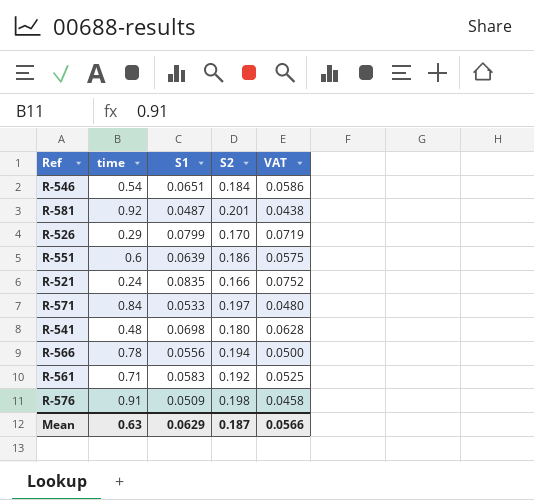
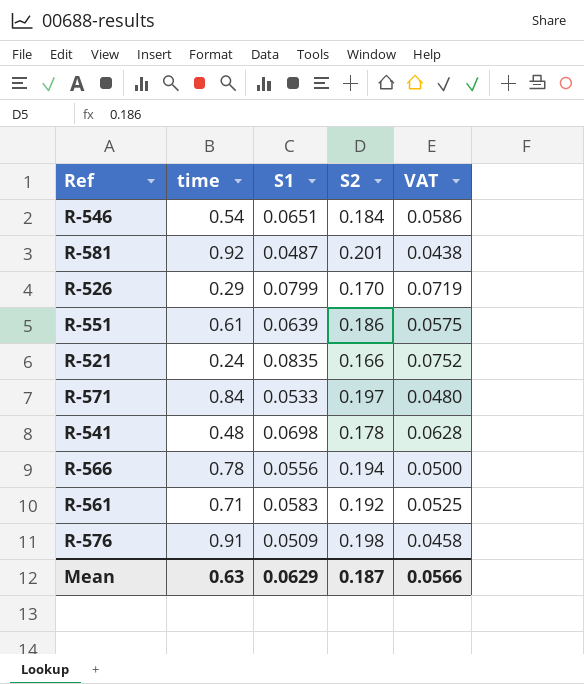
R-551 | time: 0.6 -> 0.61
R-541 | S2: 0.180 -> 0.178

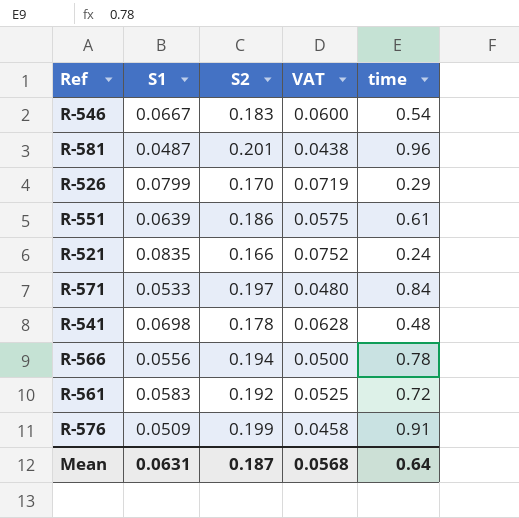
column time | position: 2 -> 5
R-546 | S1: 0.0651 -> 0.0667
R-546 | S2: 0.184 -> 0.183
R-546 | VAT: 0.0586 -> 0.0600
R-581 | time: 0.92 -> 0.96
R-561 | time: 0.71 -> 0.72
R-576 | S2: 0.198 -> 0.199
Mean | S1: 0.0629 -> 0.0631
Mean | VAT: 0.0566 -> 0.0568
Mean | time: 0.63 -> 0.64

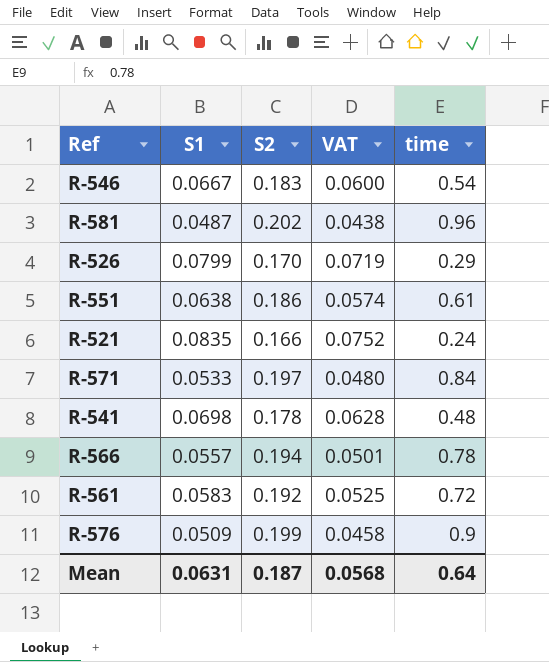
R-581 | S2: 0.201 -> 0.202
R-551 | S1: 0.0639 -> 0.0638
R-551 | VAT: 0.0575 -> 0.0574
R-566 | S1: 0.0556 -> 0.0557
R-566 | VAT: 0.0500 -> 0.0501
R-576 | time: 0.91 -> 0.9

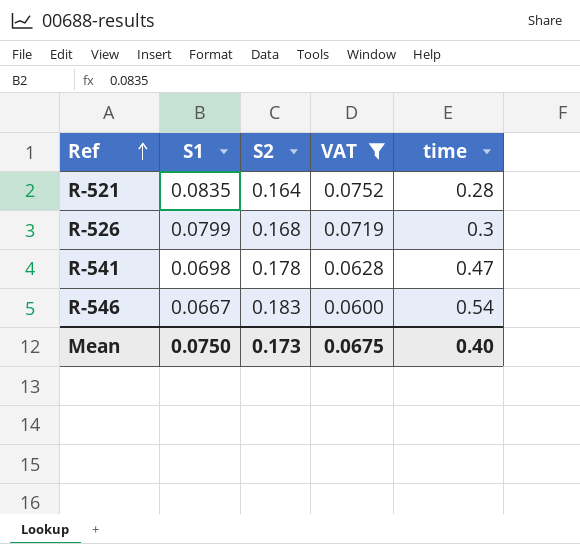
filter: none -> VAT >= 0.0600
row order: none -> Ref ascending
R-521 | S2: 0.166 -> 0.164
R-521 | time: 0.24 -> 0.28
R-526 | S2: 0.170 -> 0.168
R-526 | time: 0.29 -> 0.3
R-541 | time: 0.48 -> 0.47
Mean | S1: 0.0631 -> 0.0750
Mean | S2: 0.187 -> 0.173
Mean | VAT: 0.0568 -> 0.0675
Mean | time: 0.64 -> 0.40

